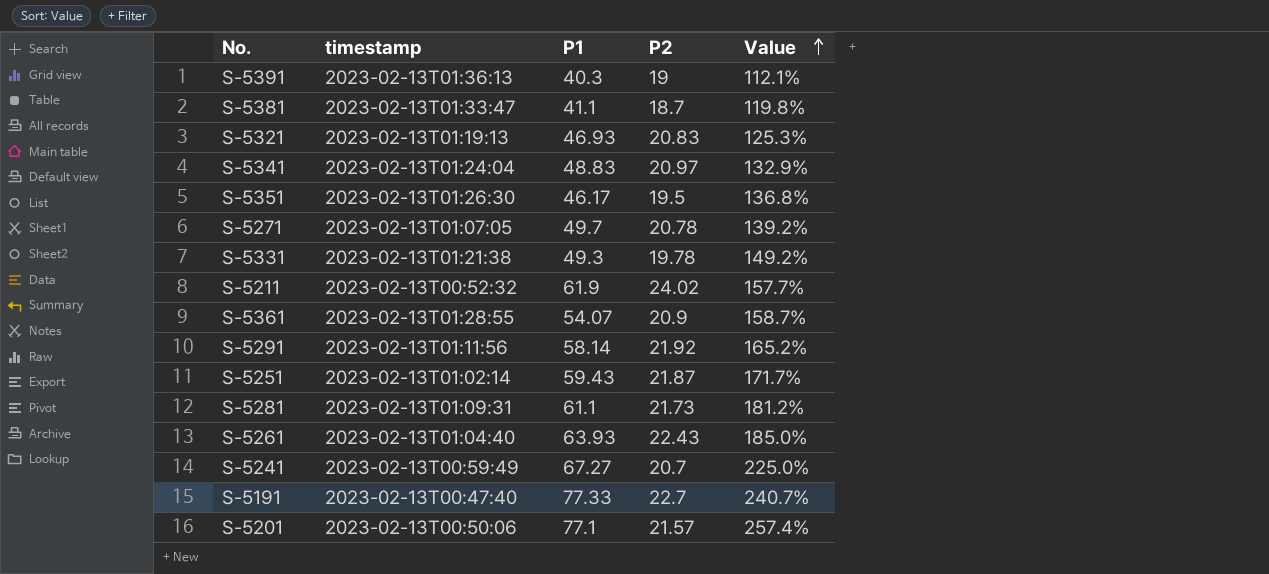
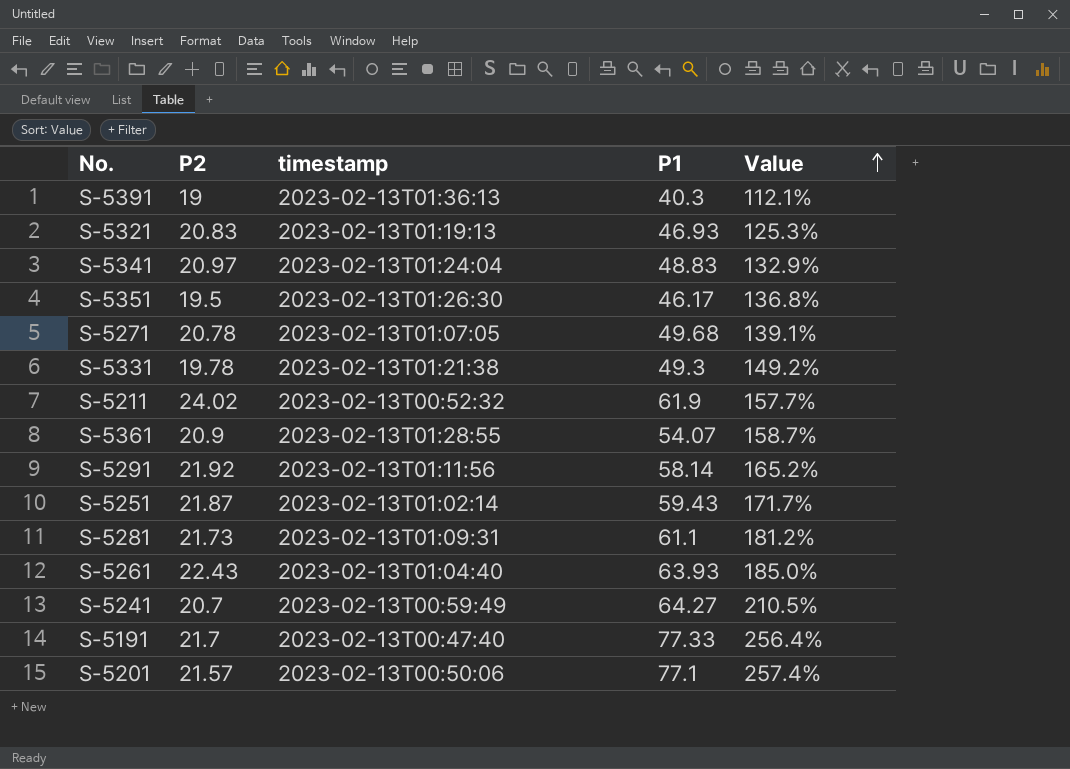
column P2 | position: 4 -> 2
row S-5381: 2023-02-13T01:33:47 | 41.1 | 18.7 | 119.8% -> none
S-5271 | P1: 49.7 -> 49.68
S-5271 | Value: 139.2% -> 139.1%
S-5241 | P1: 67.27 -> 64.27
S-5241 | Value: 225.0% -> 210.5%
S-5191 | P2: 22.7 -> 21.7
S-5191 | Value: 240.7% -> 256.4%

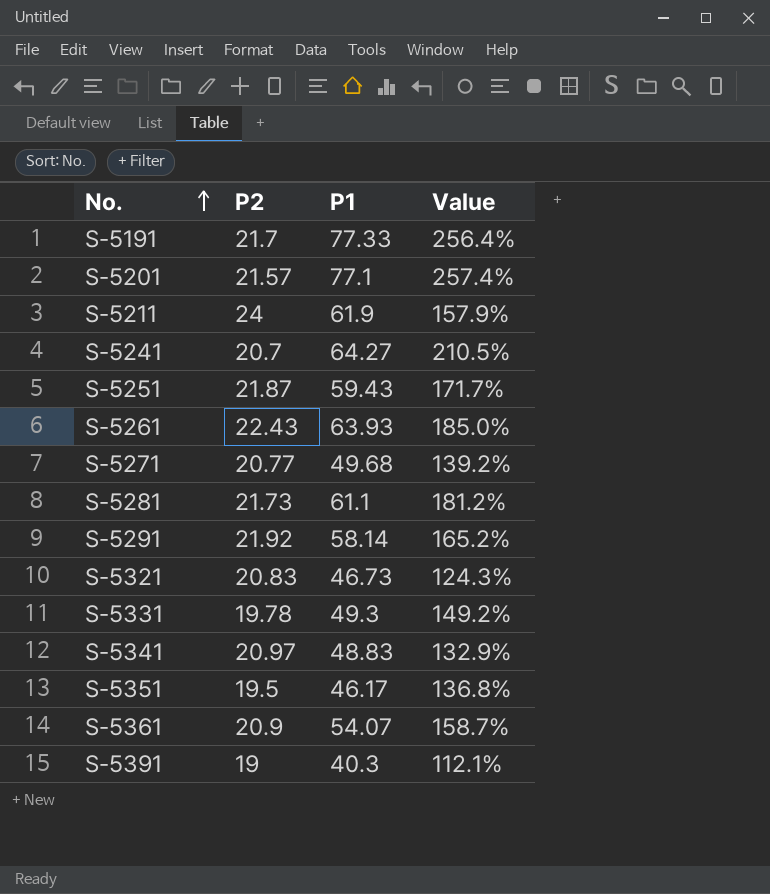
row order: Value ascending -> No. ascending
column timestamp | position: 3 -> none
S-5211 | P2: 24.02 -> 24
S-5211 | Value: 157.7% -> 157.9%
S-5271 | P2: 20.78 -> 20.77
S-5271 | Value: 139.1% -> 139.2%
S-5321 | P1: 46.93 -> 46.73
S-5321 | Value: 125.3% -> 124.3%

